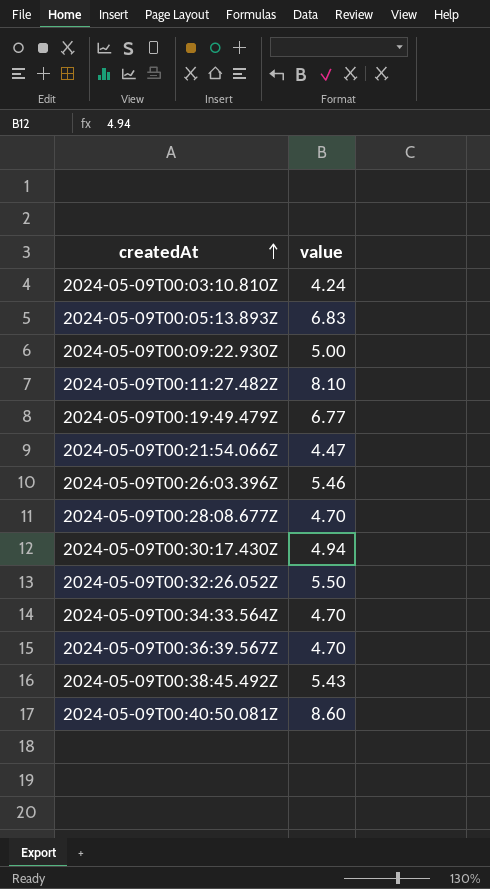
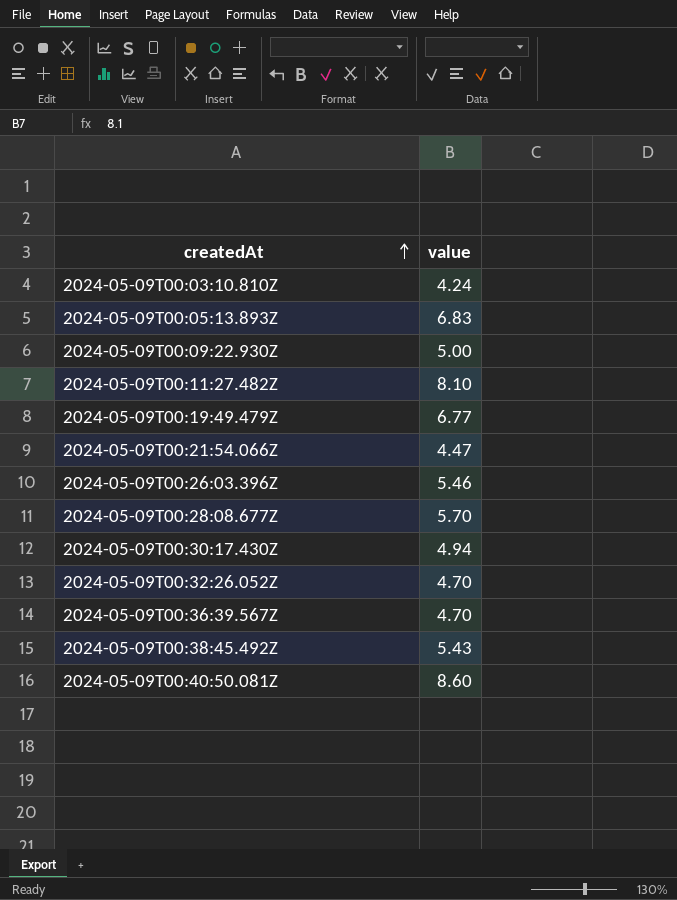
row 2024-05-09T00:34:33.564Z: 4.70 -> none
2024-05-09T00:28:08.677Z | value: 4.70 -> 5.70
2024-05-09T00:32:26.052Z | value: 5.50 -> 4.70

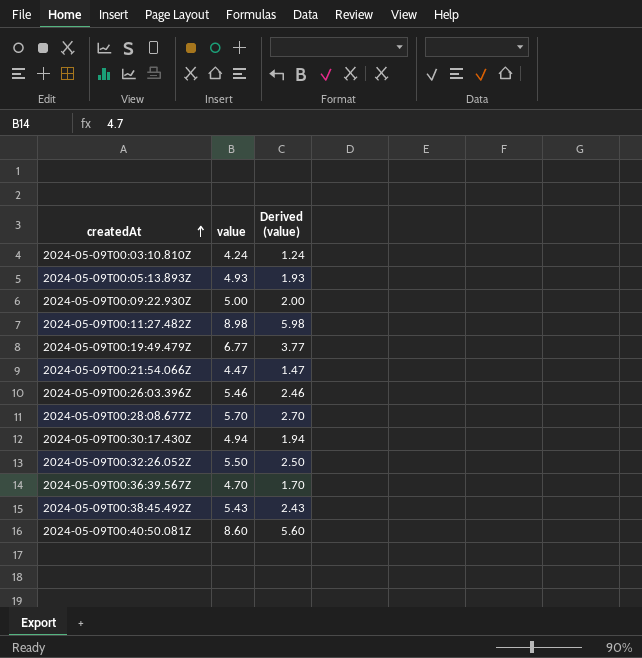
column Derived (value) | formula: none -> [value] - 3
2024-05-09T00:05:13.893Z | value: 6.83 -> 4.93
2024-05-09T00:11:27.482Z | value: 8.10 -> 8.98
2024-05-09T00:32:26.052Z | value: 4.70 -> 5.50

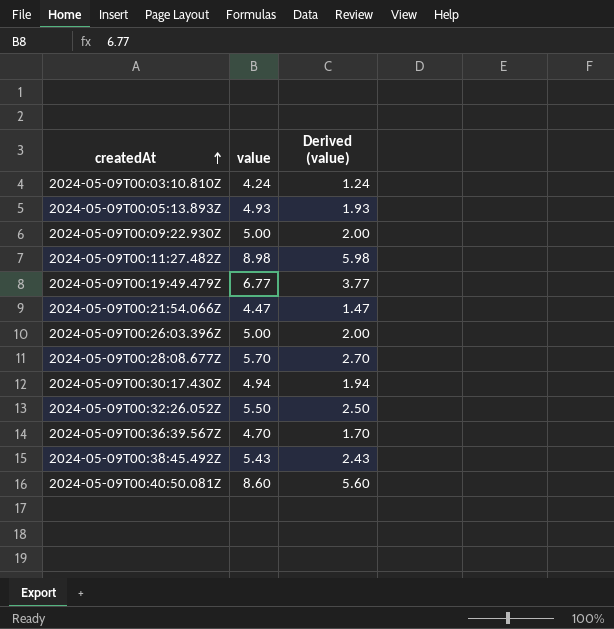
2024-05-09T00:26:03.396Z | value: 5.46 -> 5.00
2024-05-09T00:26:03.396Z | Derived (value): 2.46 -> 2.00

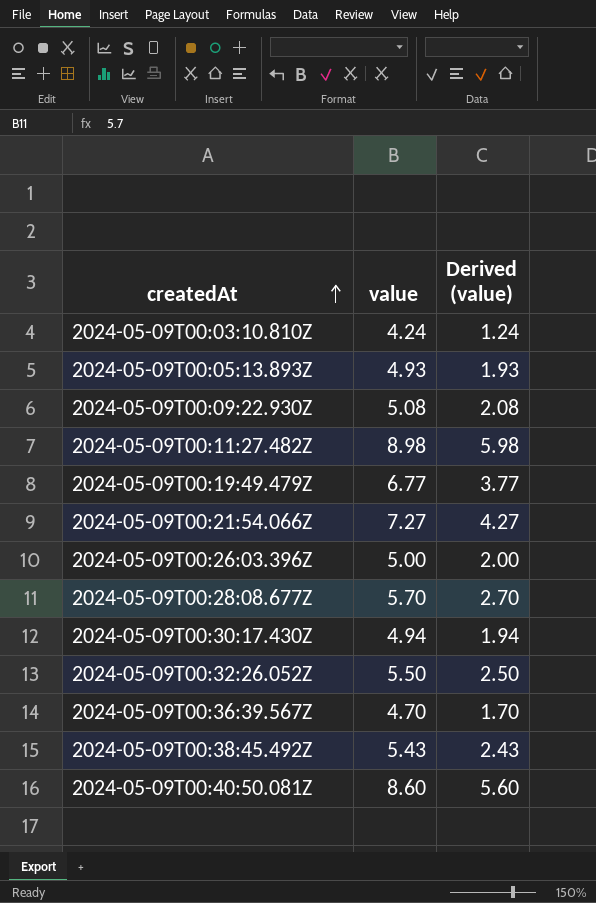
2024-05-09T00:09:22.930Z | value: 5.00 -> 5.08
2024-05-09T00:09:22.930Z | Derived (value): 2.00 -> 2.08
2024-05-09T00:21:54.066Z | value: 4.47 -> 7.27
2024-05-09T00:21:54.066Z | Derived (value): 1.47 -> 4.27

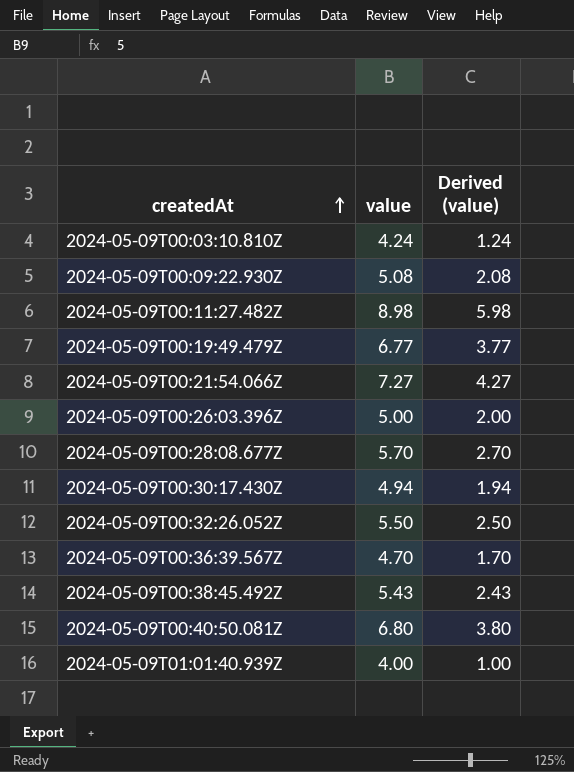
row 2024-05-09T00:05:13.893Z: 4.93 | 1.93 -> none
2024-05-09T00:40:50.081Z | value: 8.60 -> 6.80
2024-05-09T00:40:50.081Z | Derived (value): 5.60 -> 3.80
row 2024-05-09T01:01:40.939Z: none -> 4.00 | 1.00

